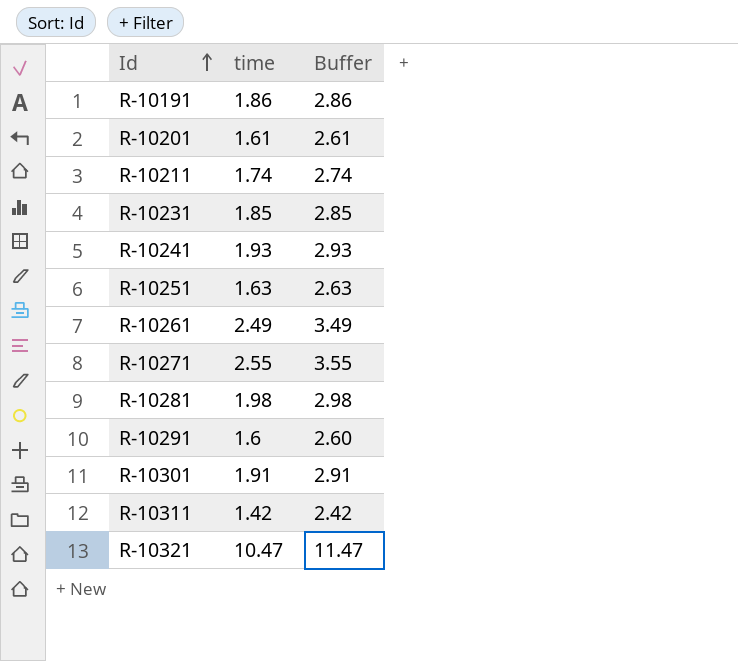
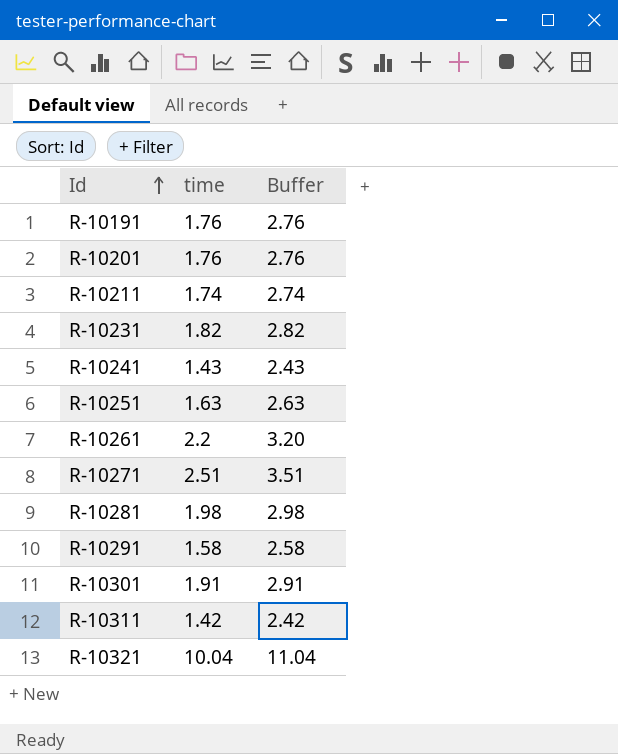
R-10191 | time: 1.86 -> 1.76
R-10191 | Buffer: 2.86 -> 2.76
R-10201 | time: 1.61 -> 1.76
R-10201 | Buffer: 2.61 -> 2.76
R-10231 | time: 1.85 -> 1.82
R-10231 | Buffer: 2.85 -> 2.82
R-10241 | time: 1.93 -> 1.43
R-10241 | Buffer: 2.93 -> 2.43
R-10261 | time: 2.49 -> 2.2
R-10261 | Buffer: 3.49 -> 3.20
R-10271 | time: 2.55 -> 2.51
R-10271 | Buffer: 3.55 -> 3.51
R-10291 | time: 1.6 -> 1.58
R-10291 | Buffer: 2.60 -> 2.58
R-10321 | time: 10.47 -> 10.04
R-10321 | Buffer: 11.47 -> 11.04

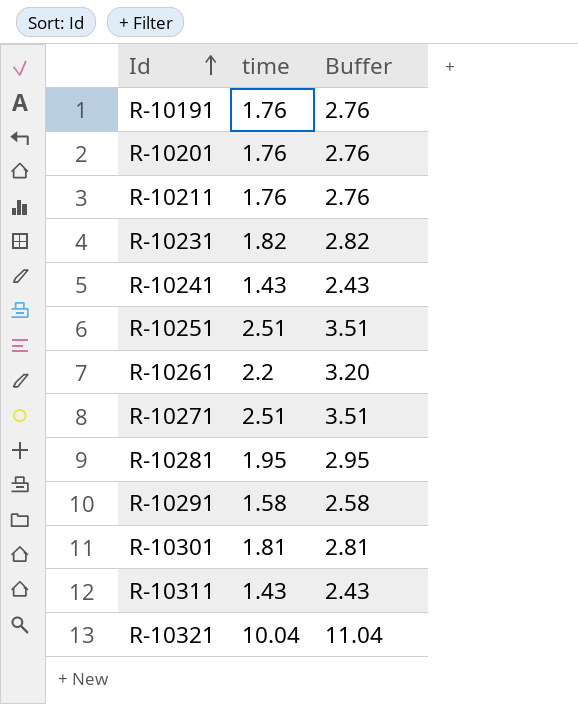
R-10211 | time: 1.74 -> 1.76
R-10211 | Buffer: 2.74 -> 2.76
R-10251 | time: 1.63 -> 2.51
R-10251 | Buffer: 2.63 -> 3.51
R-10281 | time: 1.98 -> 1.95
R-10281 | Buffer: 2.98 -> 2.95
R-10301 | time: 1.91 -> 1.81
R-10301 | Buffer: 2.91 -> 2.81
R-10311 | time: 1.42 -> 1.43
R-10311 | Buffer: 2.42 -> 2.43

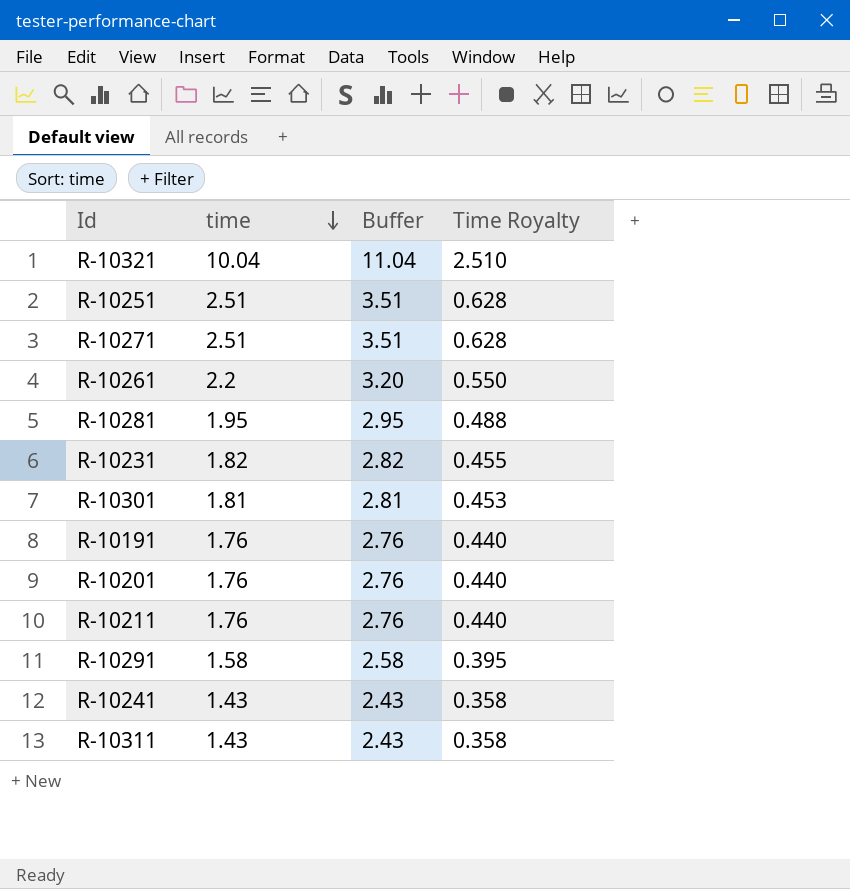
row order: Id ascending -> time descending
column Time Royalty | formula: none -> [time] * 0.25

